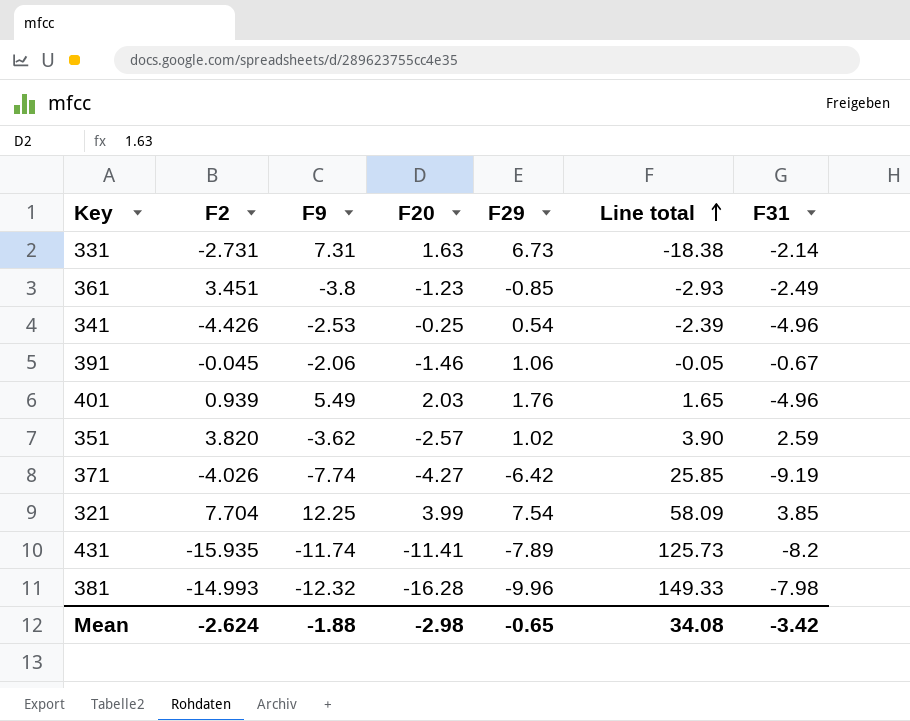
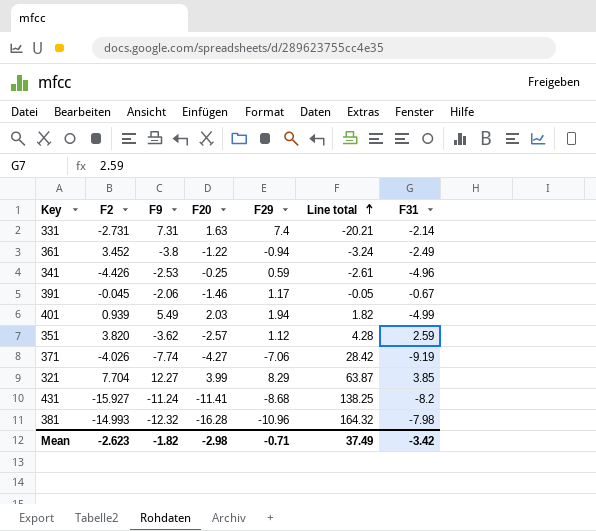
331 | F29: 6.73 -> 7.4
331 | Line total: -18.38 -> -20.21
361 | F2: 3.451 -> 3.452
361 | F20: -1.23 -> -1.22
361 | F29: -0.85 -> -0.94
361 | Line total: -2.93 -> -3.24
341 | F29: 0.54 -> 0.59
341 | Line total: -2.39 -> -2.61
391 | F29: 1.06 -> 1.17
401 | F29: 1.76 -> 1.94
401 | Line total: 1.65 -> 1.82
401 | F31: -4.96 -> -4.99
351 | F29: 1.02 -> 1.12
351 | Line total: 3.90 -> 4.28
371 | F29: -6.42 -> -7.06
371 | Line total: 25.85 -> 28.42
321 | F9: 12.25 -> 12.27
321 | F29: 7.54 -> 8.29
321 | Line total: 58.09 -> 63.87
431 | F2: -15.935 -> -15.927
431 | F9: -11.74 -> -11.24
431 | F29: -7.89 -> -8.68
431 | Line total: 125.73 -> 138.25
381 | F29: -9.96 -> -10.96
381 | Line total: 149.33 -> 164.32
Mean | F2: -2.624 -> -2.623
Mean | F9: -1.88 -> -1.82
Mean | F29: -0.65 -> -0.71
Mean | Line total: 34.08 -> 37.49

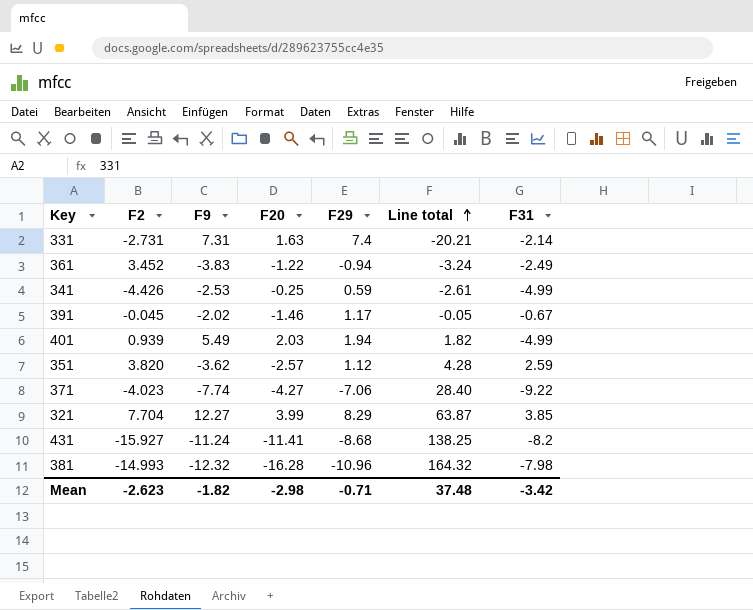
361 | F9: -3.8 -> -3.83
341 | F31: -4.96 -> -4.99
391 | F9: -2.06 -> -2.02
371 | F2: -4.026 -> -4.023
371 | Line total: 28.42 -> 28.40
371 | F31: -9.19 -> -9.22
Mean | Line total: 37.49 -> 37.48

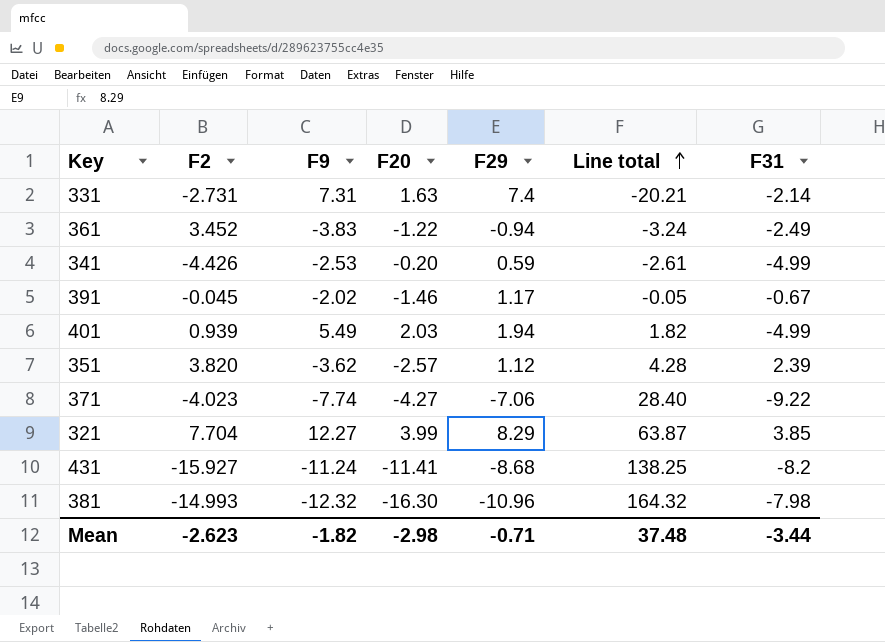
341 | F20: -0.25 -> -0.20
351 | F31: 2.59 -> 2.39
381 | F20: -16.28 -> -16.30
Mean | F31: -3.42 -> -3.44

